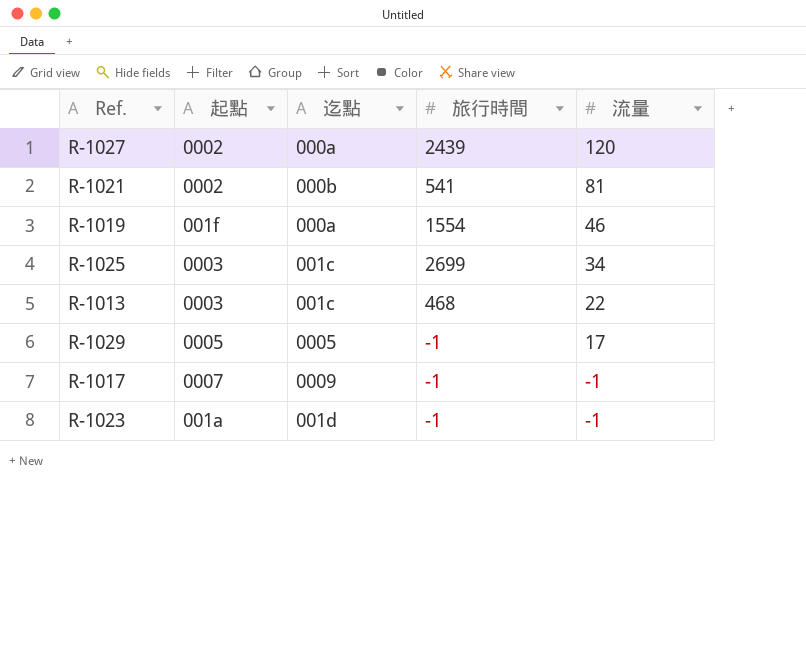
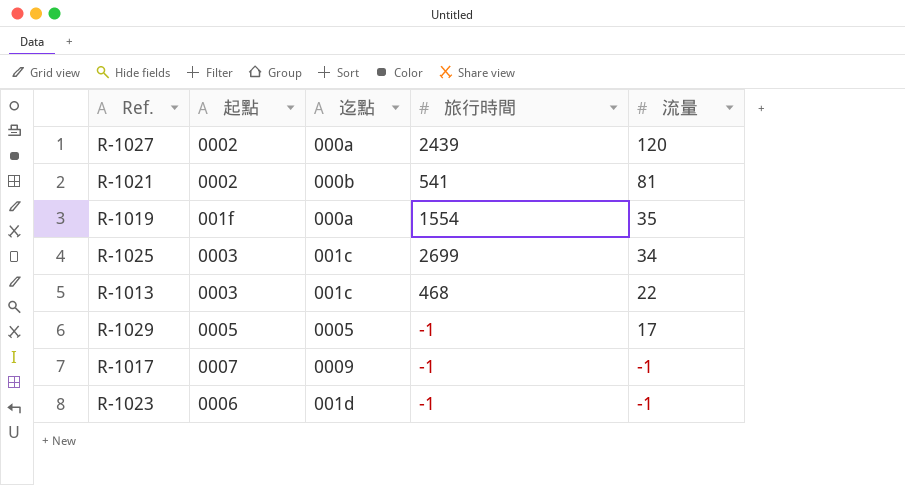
R-1019 | 流量: 46 -> 35
R-1023 | 起點: 001a -> 0006

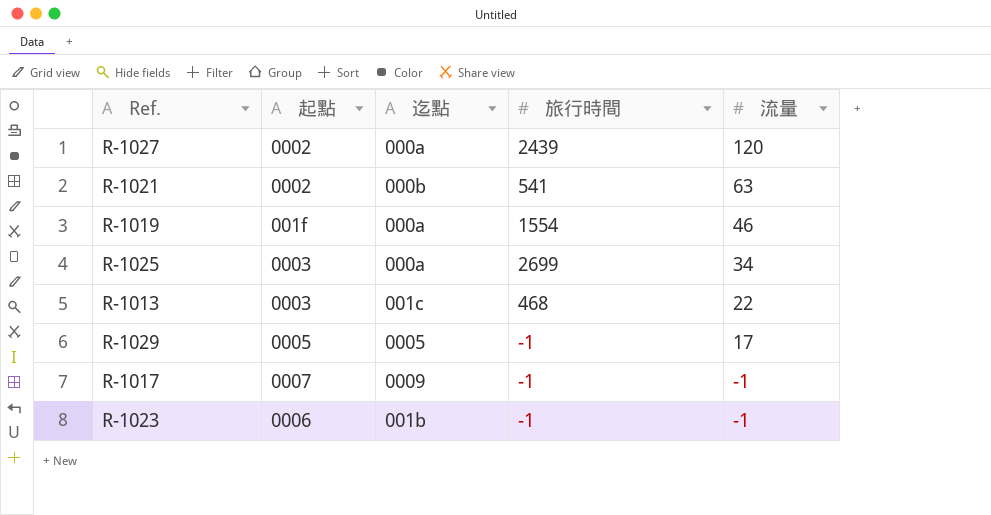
R-1021 | 流量: 81 -> 63
R-1019 | 流量: 35 -> 46
R-1025 | 迄點: 001c -> 000a
R-1023 | 迄點: 001d -> 001b

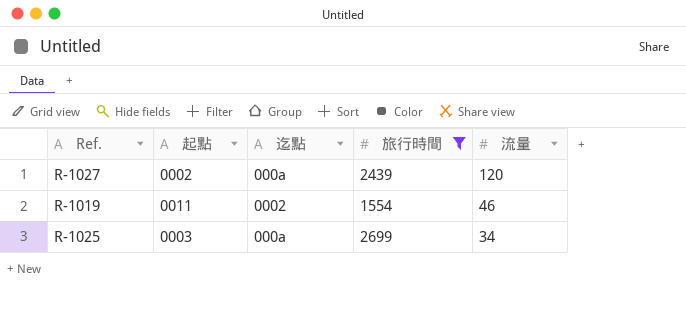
filter: none -> 旅行時間 >= 1554
R-1019 | 起點: 001f -> 0011
R-1019 | 迄點: 000a -> 0002

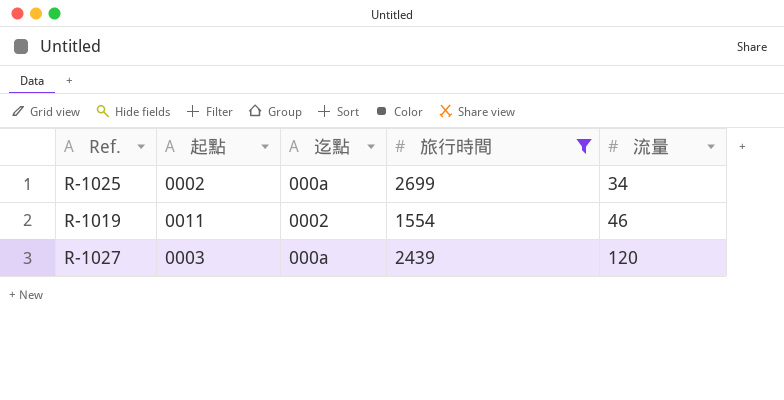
row order: 流量 descending -> 流量 ascending
R-1025 | 起點: 0003 -> 0002
R-1027 | 起點: 0002 -> 0003

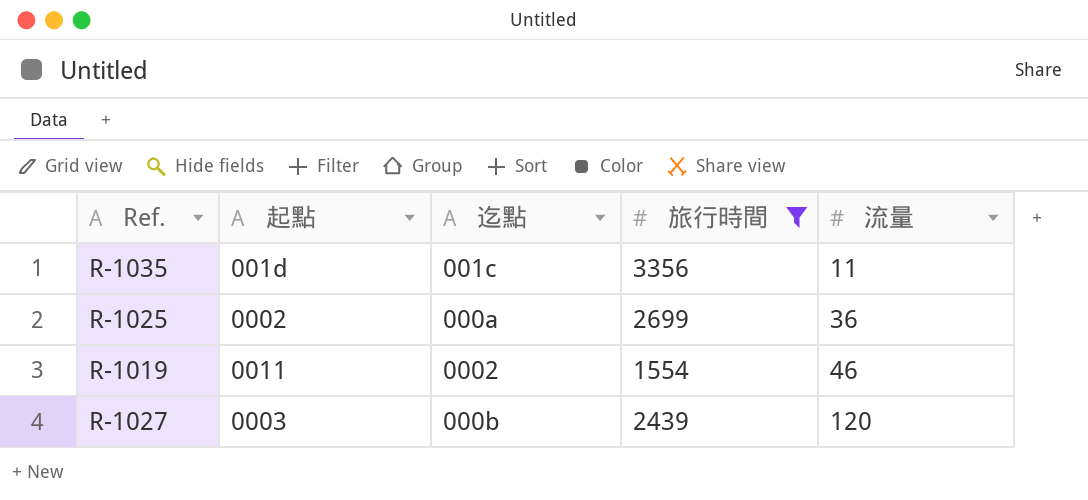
row R-1035: none -> 001d | 001c | 3356 | 11
R-1025 | 流量: 34 -> 36
R-1027 | 迄點: 000a -> 000b

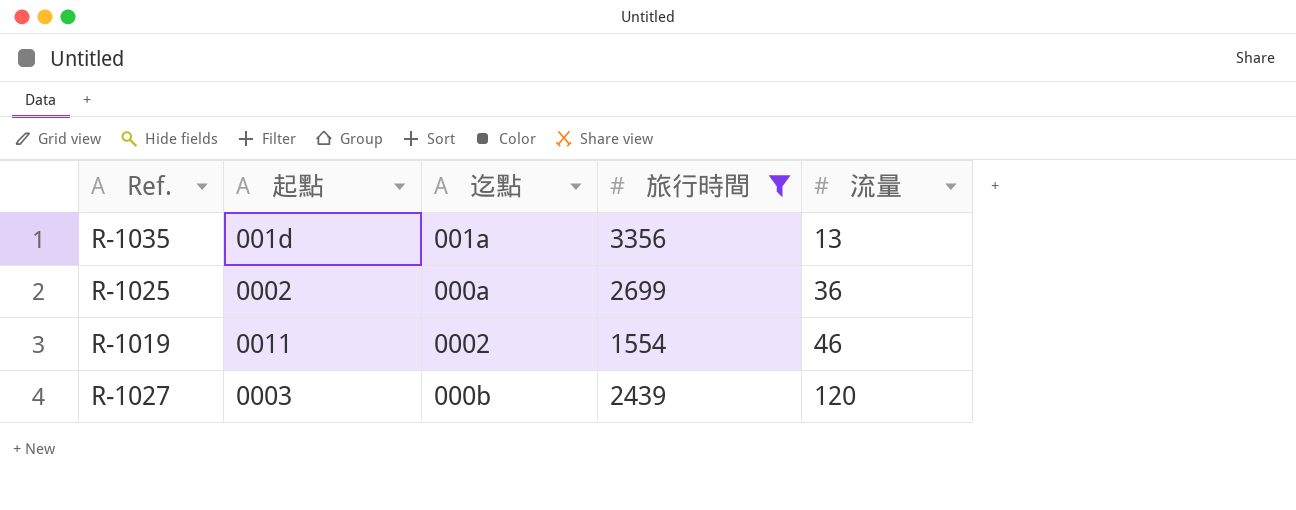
R-1035 | 迄點: 001c -> 001a
R-1035 | 流量: 11 -> 13

